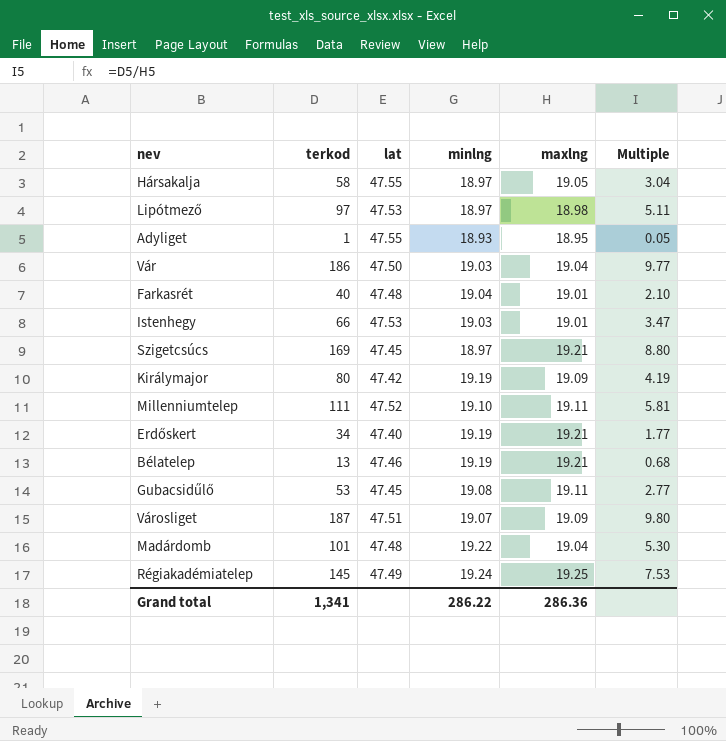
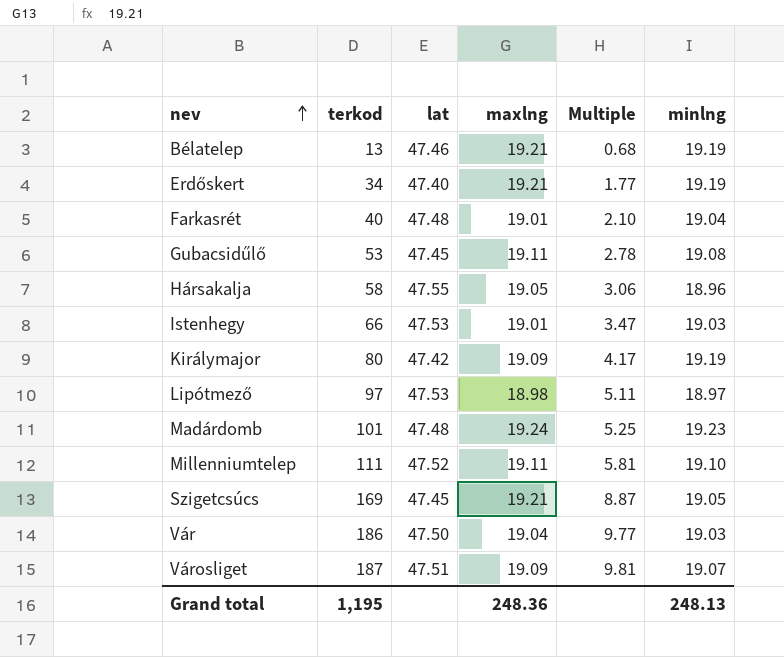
row order: none -> nev ascending
column Multiple | formula: [terkod] / [maxlng] -> [terkod] / [minlng]
column minlng | position: 4 -> 6
row Adyliget: 1 | 47.55 | 18.93 | 18.95 | 0.05 -> none
row Régiakadémiatelep: 145 | 47.49 | 19.24 | 19.25 | 7.53 -> none
Hársakalja | minlng: 18.97 -> 18.96
Madárdomb | maxlng: 19.04 -> 19.24
Madárdomb | minlng: 19.22 -> 19.23
Szigetcsúcs | minlng: 18.97 -> 19.05
Grand total | terkod: 1,341 -> 1,195
Grand total | maxlng: 286.36 -> 248.36
Grand total | minlng: 286.22 -> 248.13

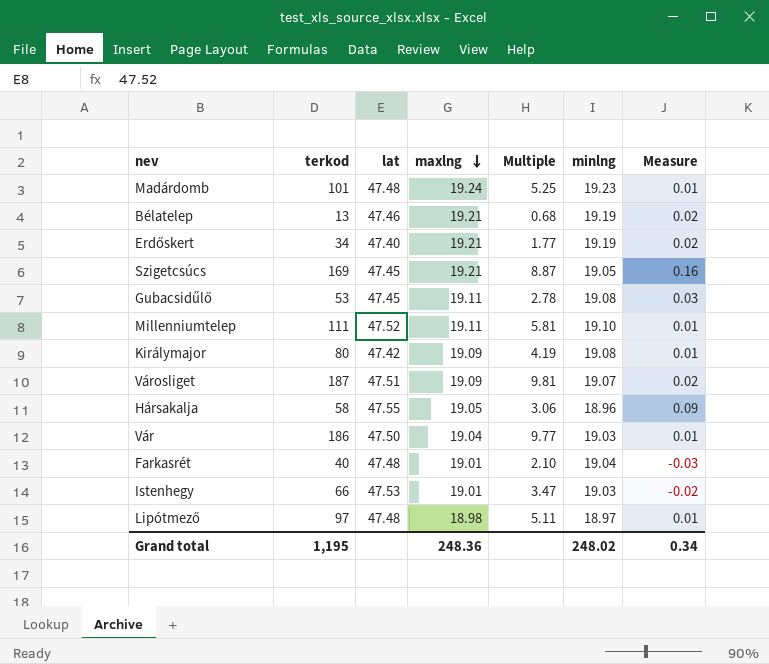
row order: nev ascending -> maxlng descending
column Measure | formula: none -> [maxlng] - [minlng]
Királymajor | Multiple: 4.17 -> 4.19
Királymajor | minlng: 19.19 -> 19.08
Lipótmező | lat: 47.53 -> 47.48
Grand total | minlng: 248.13 -> 248.02

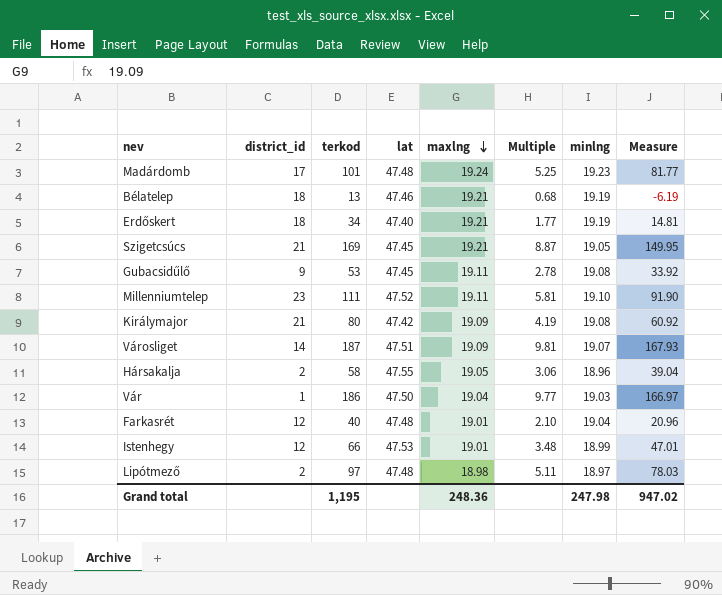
column district_id | position: none -> 2
column Measure | formula: [maxlng] - [minlng] -> [terkod] - [minlng]
Istenhegy | Multiple: 3.47 -> 3.48
Istenhegy | minlng: 19.03 -> 18.99
Grand total | minlng: 248.02 -> 247.98
Grand total | Measure: 0.34 -> 947.02

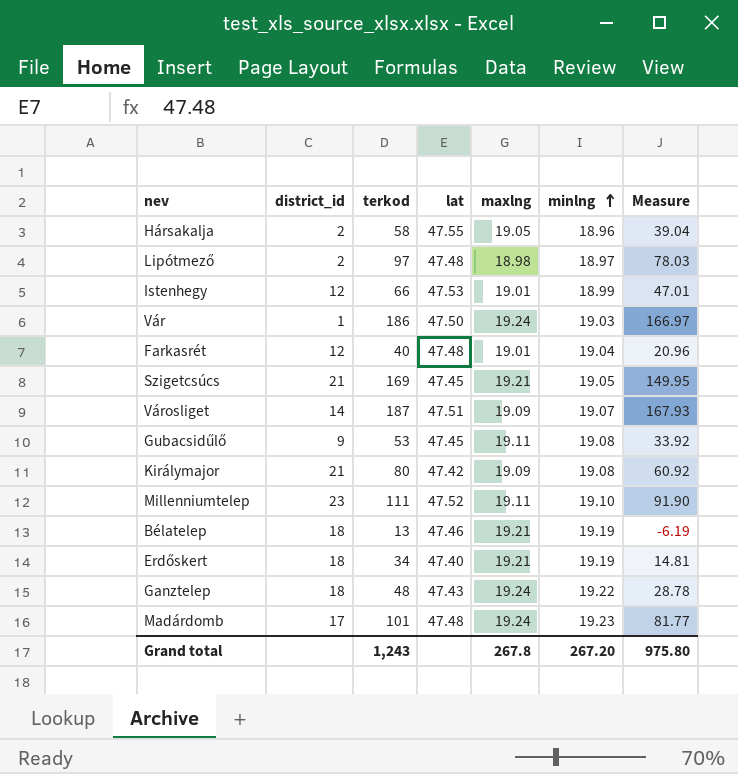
row order: maxlng descending -> minlng ascending
column Multiple | formula: [terkod] / [minlng] -> none
Vár | maxlng: 19.04 -> 19.24
row Ganztelep: none -> 18 | 48 | 47.43 | 19.24 | 19.22 | 28.78
Grand total | terkod: 1,195 -> 1,243
Grand total | maxlng: 248.36 -> 267.8
Grand total | minlng: 247.98 -> 267.20
Grand total | Measure: 947.02 -> 975.80

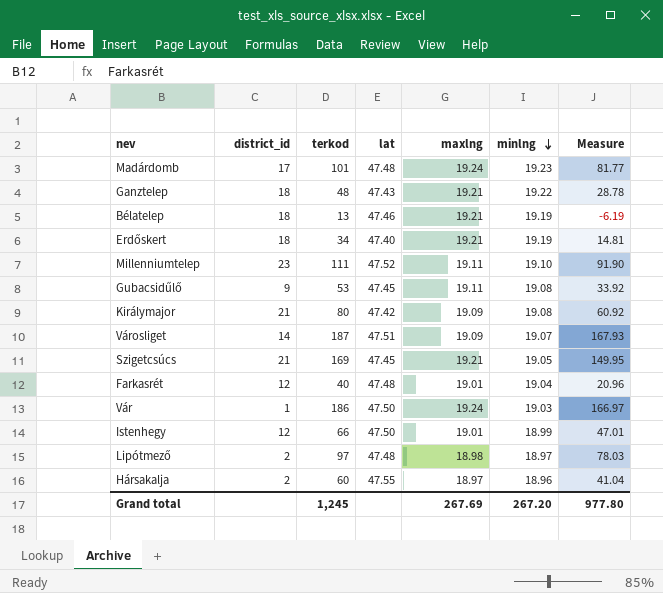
row order: minlng ascending -> minlng descending
Ganztelep | maxlng: 19.24 -> 19.21
Istenhegy | lat: 47.53 -> 47.50
Hársakalja | terkod: 58 -> 60
Hársakalja | maxlng: 19.05 -> 18.97
Hársakalja | Measure: 39.04 -> 41.04
Grand total | terkod: 1,243 -> 1,245
Grand total | maxlng: 267.8 -> 267.69
Grand total | Measure: 975.80 -> 977.80

